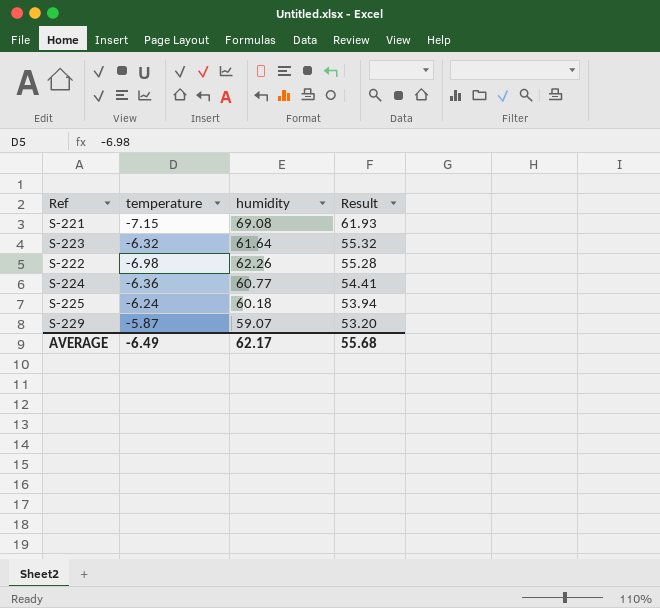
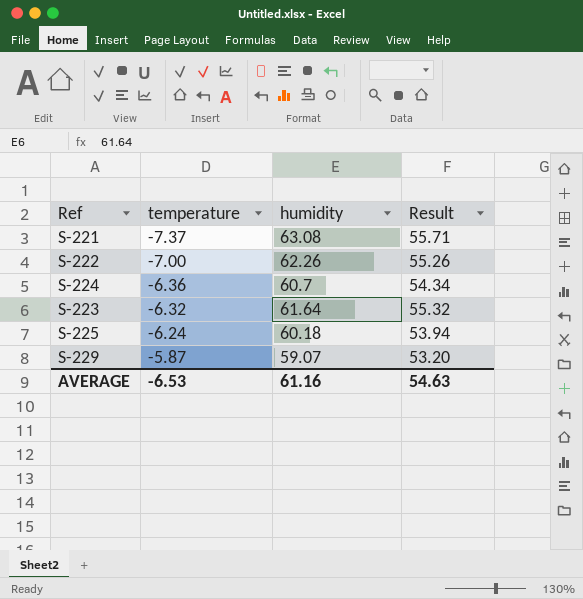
row order: Result descending -> temperature ascending
S-221 | temperature: -7.15 -> -7.37
S-221 | humidity: 69.08 -> 63.08
S-221 | Result: 61.93 -> 55.71
S-222 | temperature: -6.98 -> -7.00
S-222 | Result: 55.28 -> 55.26
S-224 | humidity: 60.77 -> 60.7
S-224 | Result: 54.41 -> 54.34
AVERAGE | temperature: -6.49 -> -6.53
AVERAGE | humidity: 62.17 -> 61.16
AVERAGE | Result: 55.68 -> 54.63

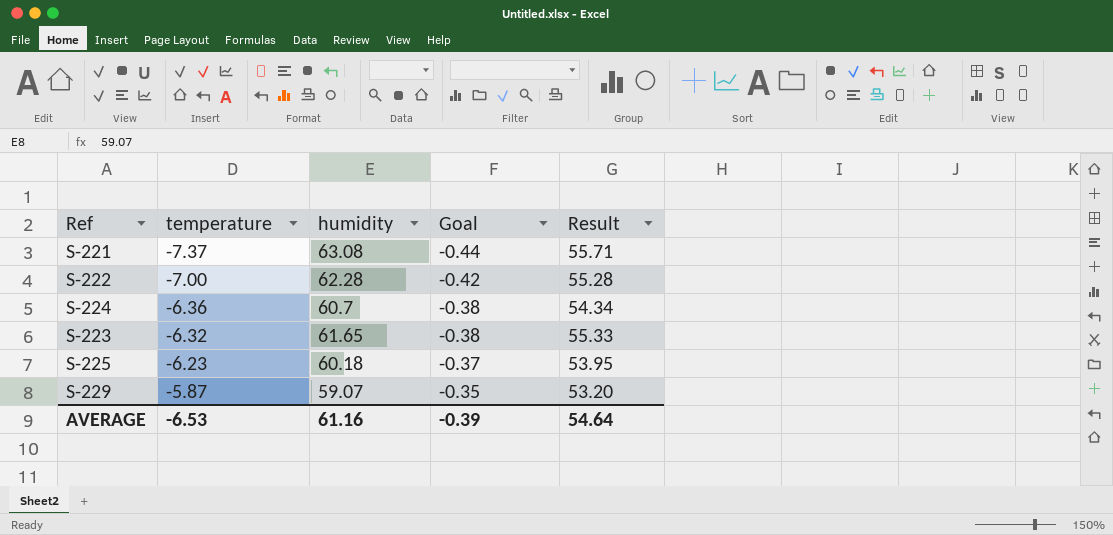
column Goal | formula: none -> [temperature] * 0.06
S-222 | humidity: 62.26 -> 62.28
S-222 | Result: 55.26 -> 55.28
S-223 | humidity: 61.64 -> 61.65
S-223 | Result: 55.32 -> 55.33
S-225 | temperature: -6.24 -> -6.23
S-225 | Result: 53.94 -> 53.95
AVERAGE | Result: 54.63 -> 54.64

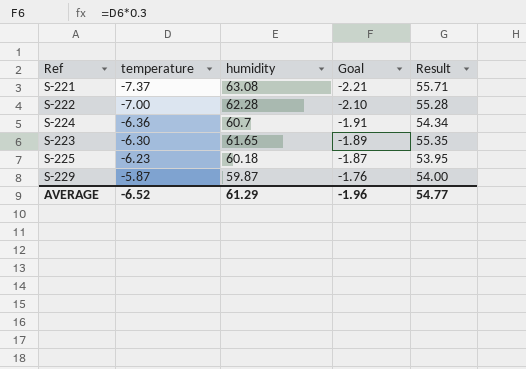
column Goal | formula: [temperature] * 0.06 -> [temperature] * 0.3
S-223 | temperature: -6.32 -> -6.30
S-223 | Result: 55.33 -> 55.35
S-229 | humidity: 59.07 -> 59.87
S-229 | Result: 53.20 -> 54.00
AVERAGE | temperature: -6.53 -> -6.52
AVERAGE | humidity: 61.16 -> 61.29
AVERAGE | Goal: -0.39 -> -1.96
AVERAGE | Result: 54.64 -> 54.77

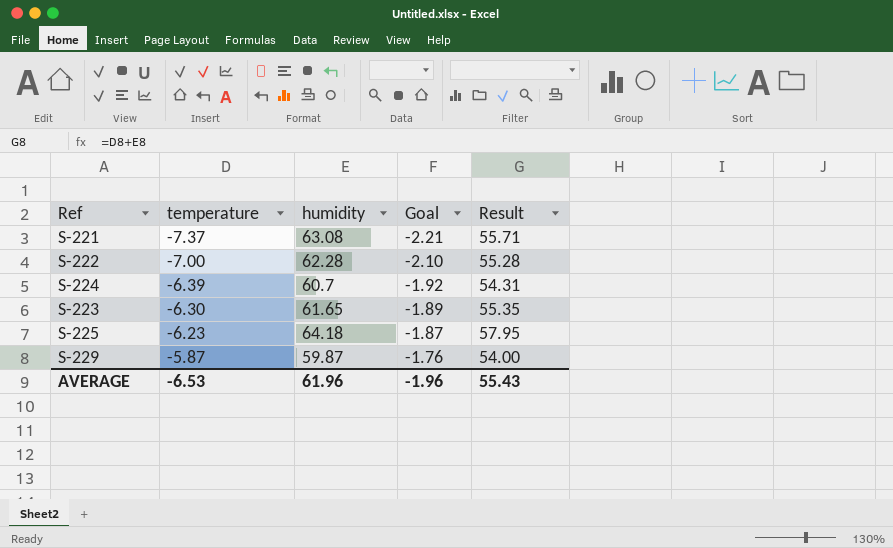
S-224 | temperature: -6.36 -> -6.39
S-224 | Goal: -1.91 -> -1.92
S-224 | Result: 54.34 -> 54.31
S-225 | humidity: 60.18 -> 64.18
S-225 | Result: 53.95 -> 57.95
AVERAGE | temperature: -6.52 -> -6.53
AVERAGE | humidity: 61.29 -> 61.96
AVERAGE | Result: 54.77 -> 55.43

